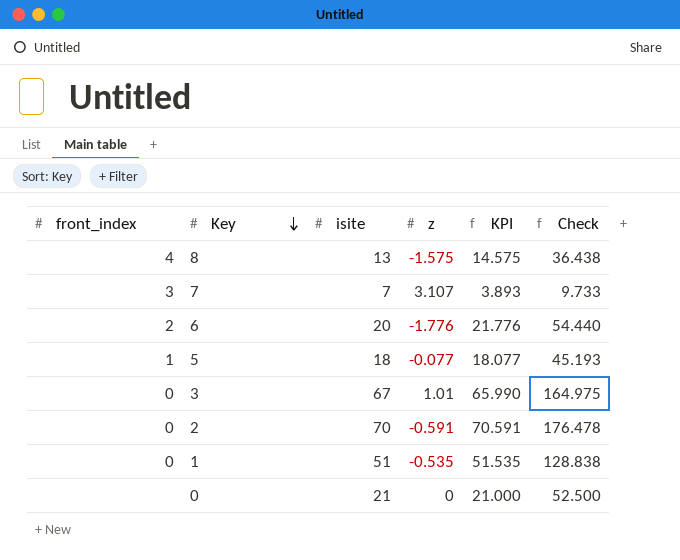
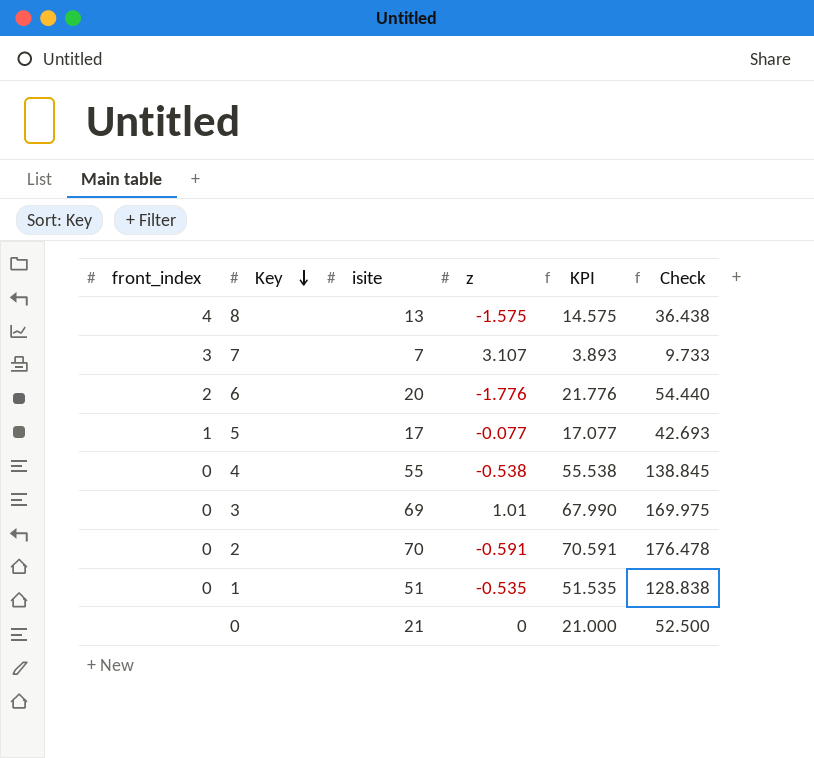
5 | isite: 18 -> 17
5 | KPI: 18.077 -> 17.077
5 | Check: 45.193 -> 42.693
row 4: none -> 0 | 55 | -0.538 | 55.538 | 138.845
3 | isite: 67 -> 69
3 | KPI: 65.990 -> 67.990
3 | Check: 164.975 -> 169.975

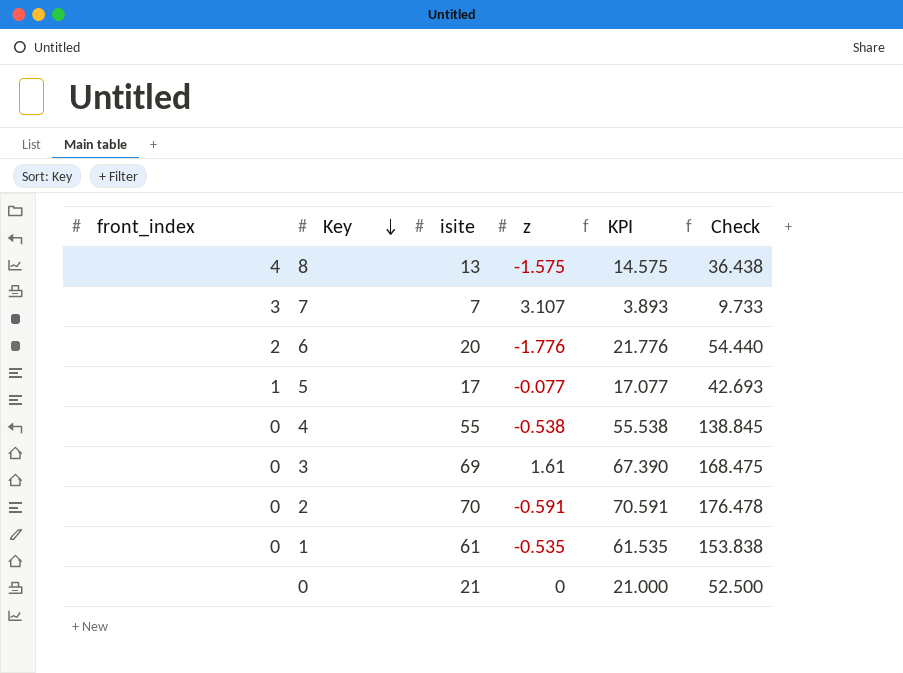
3 | z: 1.01 -> 1.61
3 | KPI: 67.990 -> 67.390
3 | Check: 169.975 -> 168.475
1 | isite: 51 -> 61
1 | KPI: 51.535 -> 61.535
1 | Check: 128.838 -> 153.838

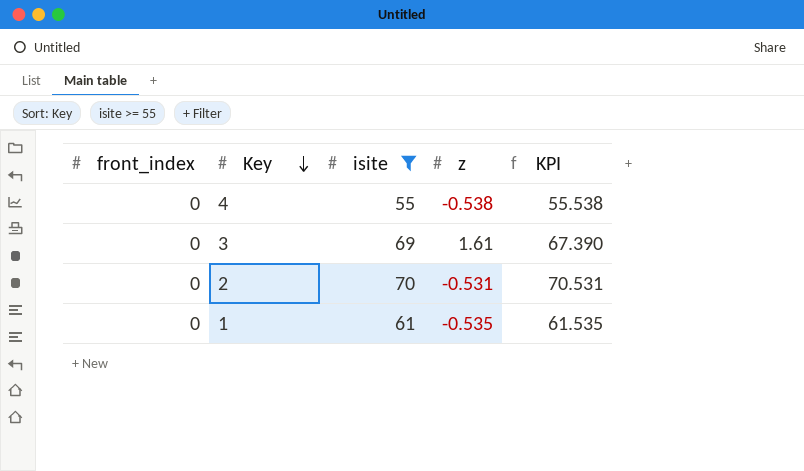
filter: none -> isite >= 55
column Check | formula: [KPI] * 2.5 -> none
2 | z: -0.591 -> -0.531
2 | KPI: 70.591 -> 70.531

